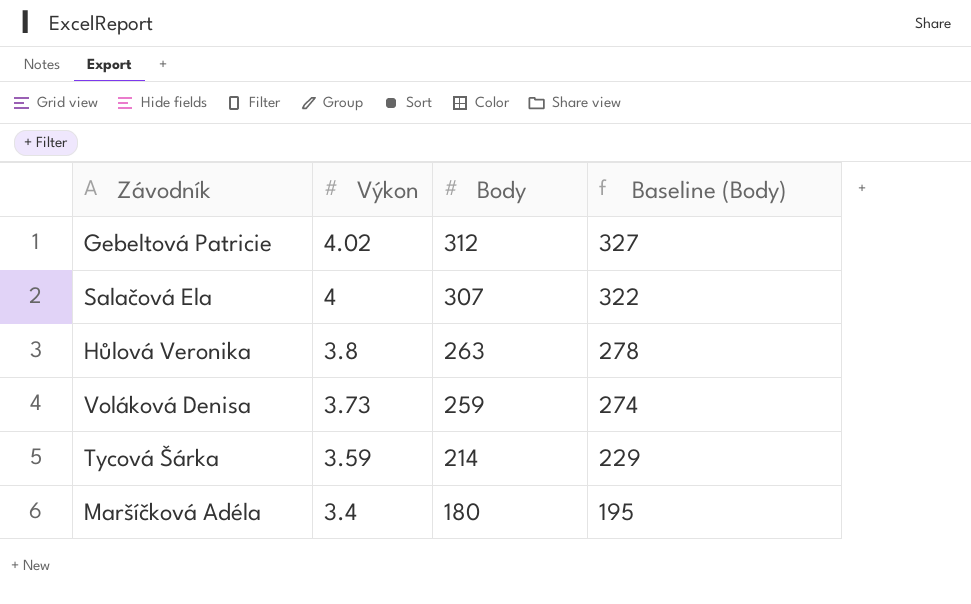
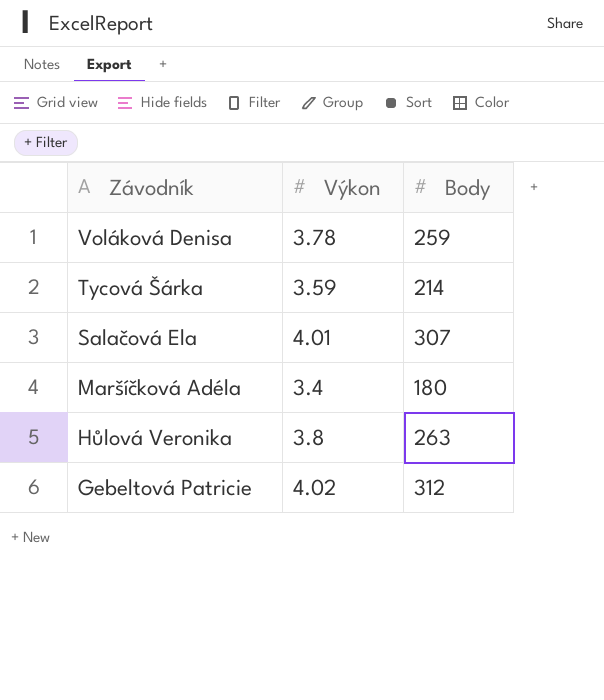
row order: Výkon descending -> Závodník descending
column Baseline (Body) | formula: [Body] + 15 -> none
Voláková Denisa | Výkon: 3.73 -> 3.78
Salačová Ela | Výkon: 4 -> 4.01

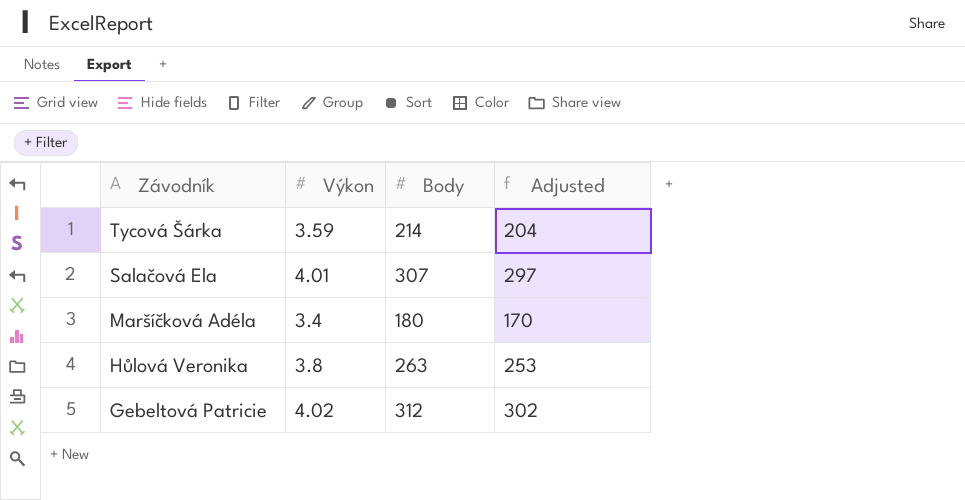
column Adjusted | formula: none -> [Body] - 10
row Voláková Denisa: 3.78 | 259 -> none

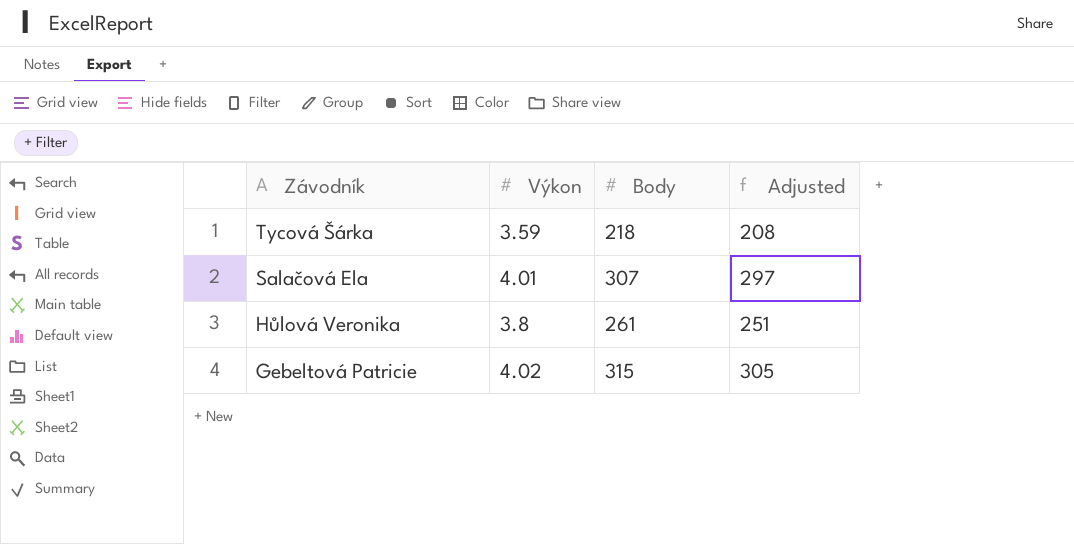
row Maršíčková Adéla: 3.4 | 180 | 170 -> none
Tycová Šárka | Body: 214 -> 218
Tycová Šárka | Adjusted: 204 -> 208
Hůlová Veronika | Body: 263 -> 261
Hůlová Veronika | Adjusted: 253 -> 251
Gebeltová Patricie | Body: 312 -> 315
Gebeltová Patricie | Adjusted: 302 -> 305

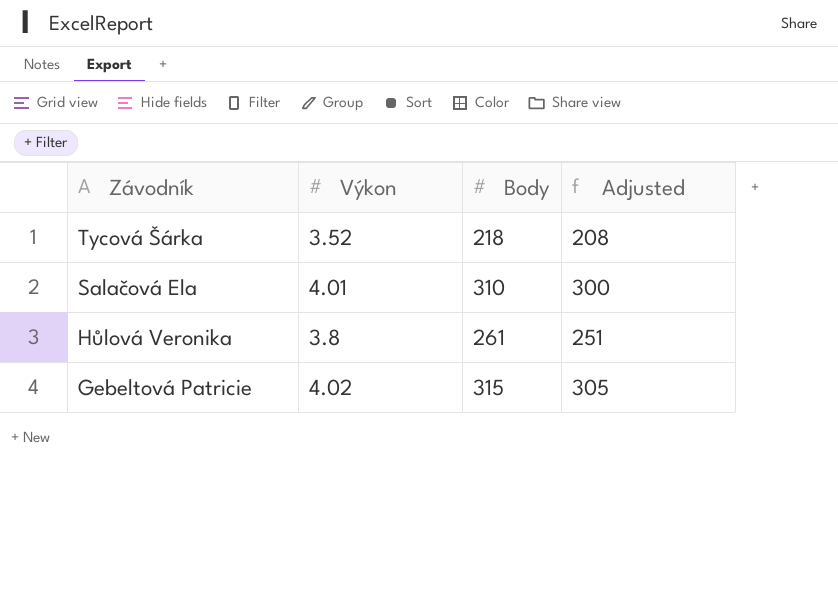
Tycová Šárka | Výkon: 3.59 -> 3.52
Salačová Ela | Body: 307 -> 310
Salačová Ela | Adjusted: 297 -> 300

